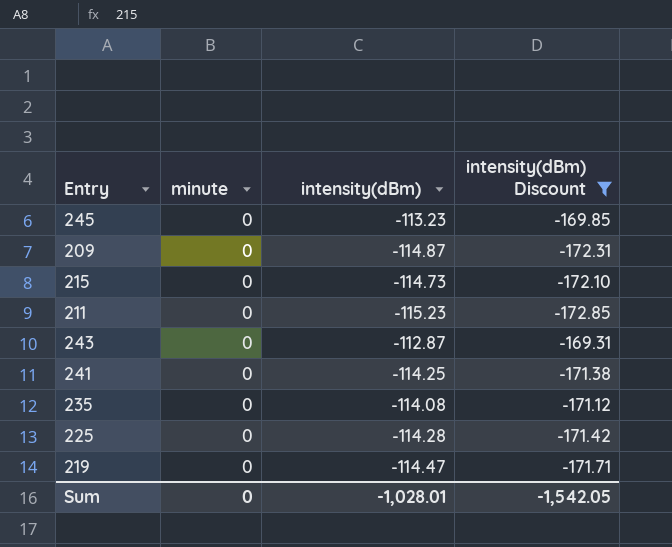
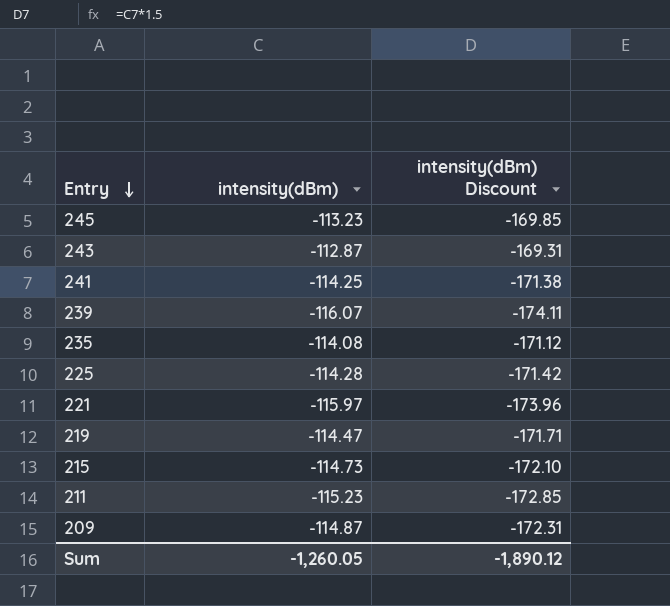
filter: intensity(dBm) Discount >= -172.85 -> none
row order: none -> Entry descending
column minute | position: 2 -> none
Sum | intensity(dBm): -1,028.01 -> -1,260.05
Sum | intensity(dBm) Discount: -1,542.05 -> -1,890.12

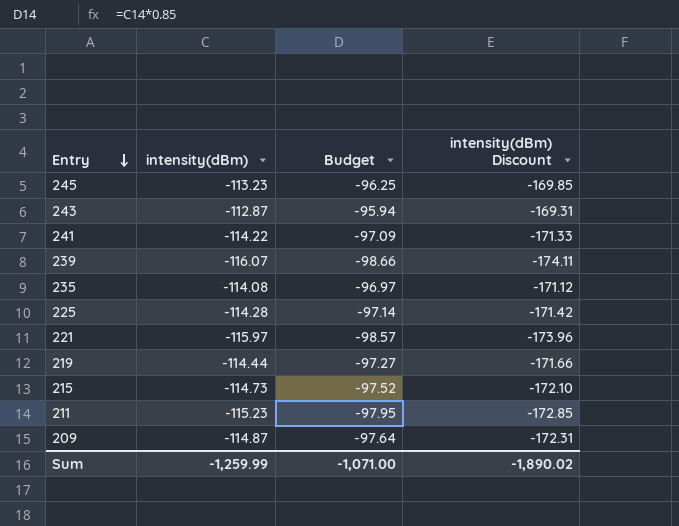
column Budget | formula: none -> [intensity(dBm)] * 0.85
241 | intensity(dBm): -114.25 -> -114.22
241 | intensity(dBm) Discount: -171.38 -> -171.33
219 | intensity(dBm): -114.47 -> -114.44
219 | intensity(dBm) Discount: -171.71 -> -171.66
Sum | intensity(dBm): -1,260.05 -> -1,259.99
Sum | intensity(dBm) Discount: -1,890.12 -> -1,890.02

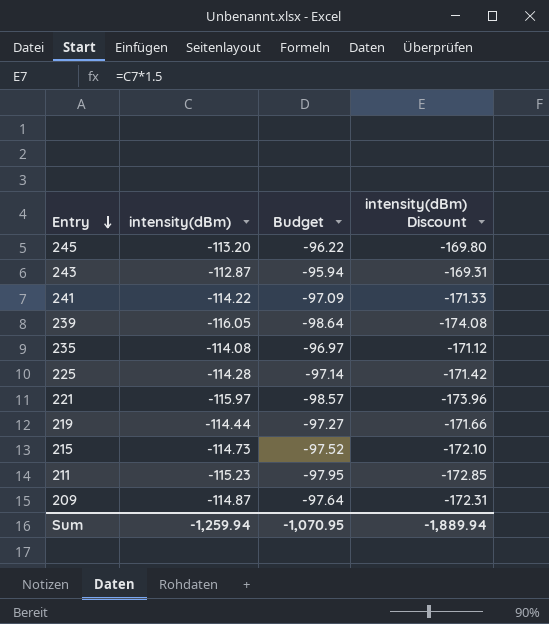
245 | intensity(dBm): -113.23 -> -113.20
245 | Budget: -96.25 -> -96.22
245 | intensity(dBm) Discount: -169.85 -> -169.80
239 | intensity(dBm): -116.07 -> -116.05
239 | Budget: -98.66 -> -98.64
239 | intensity(dBm) Discount: -174.11 -> -174.08
Sum | intensity(dBm): -1,259.99 -> -1,259.94
Sum | Budget: -1,071.00 -> -1,070.95
Sum | intensity(dBm) Discount: -1,890.02 -> -1,889.94

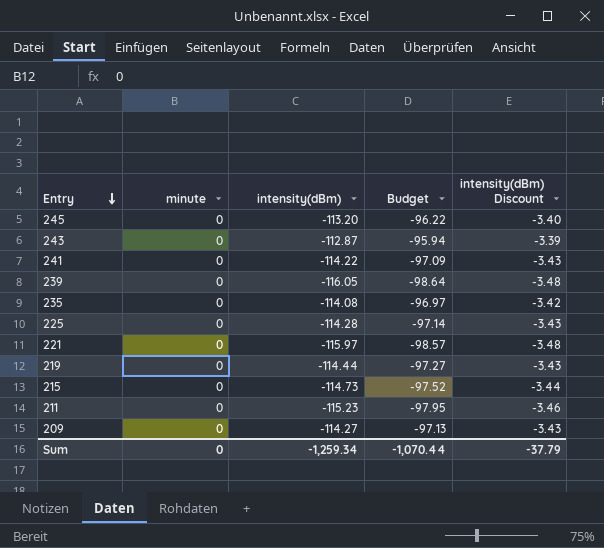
column minute | position: none -> 2
column intensity(dBm) Discount | formula: [intensity(dBm)] * 1.5 -> [intensity(dBm)] * 0.03
209 | intensity(dBm): -114.87 -> -114.27
209 | Budget: -97.64 -> -97.13
Sum | intensity(dBm): -1,259.94 -> -1,259.34
Sum | Budget: -1,070.95 -> -1,070.44
Sum | intensity(dBm) Discount: -1,889.94 -> -37.79

